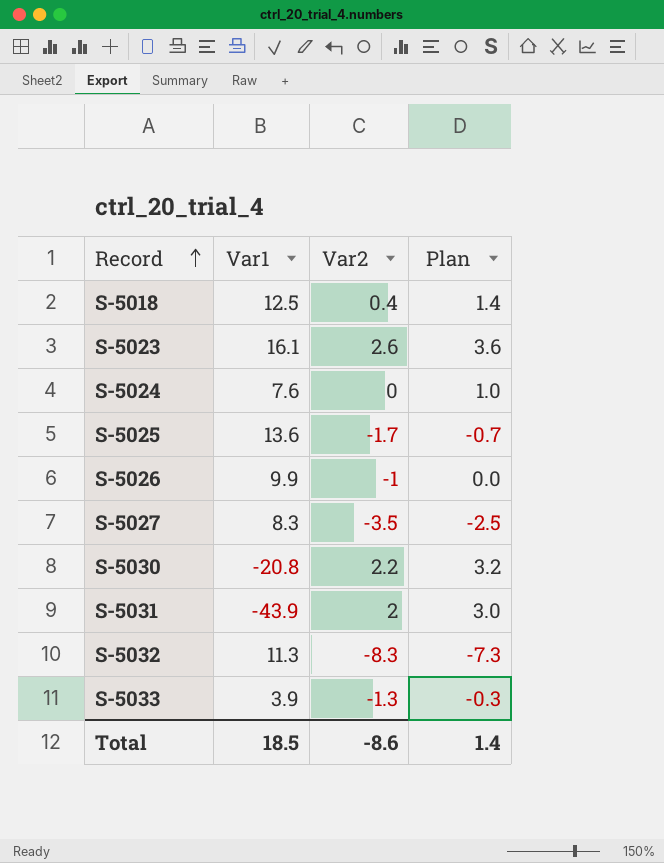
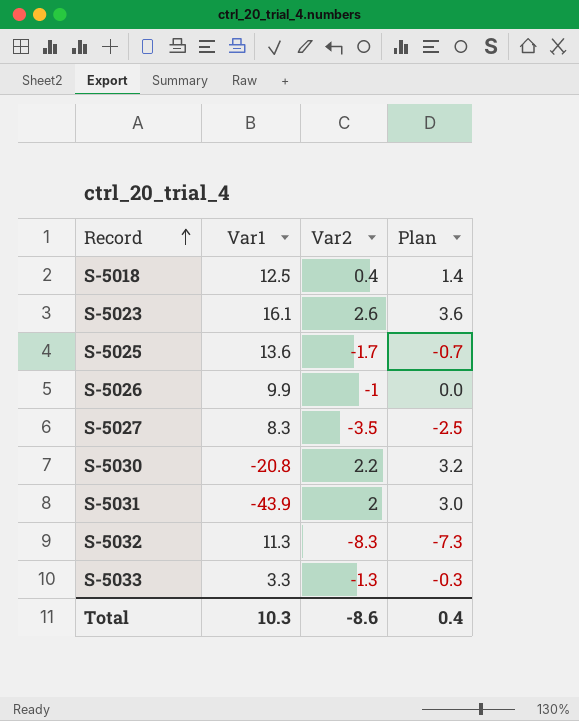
row S-5024: 7.6 | 0 | 1.0 -> none
S-5033 | Var1: 3.9 -> 3.3
Total | Var1: 18.5 -> 10.3
Total | Plan: 1.4 -> 0.4

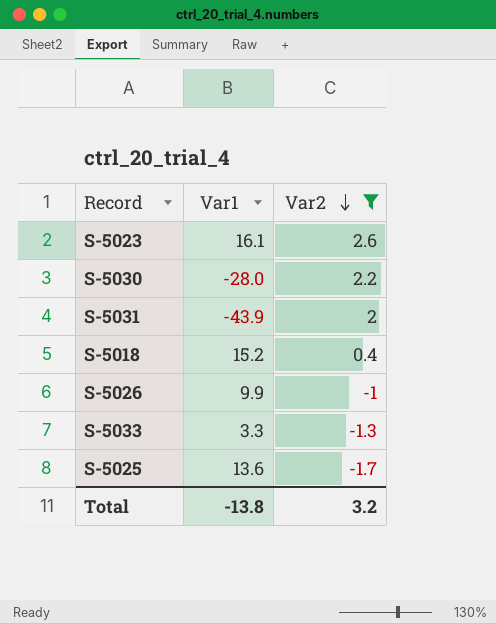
filter: none -> Var2 >= -1.7
row order: Record ascending -> Var2 descending
column Plan | formula: [Var2] + 1 -> none
S-5030 | Var1: -20.8 -> -28.0
S-5018 | Var1: 12.5 -> 15.2
Total | Var1: 10.3 -> -13.8
Total | Var2: -8.6 -> 3.2

